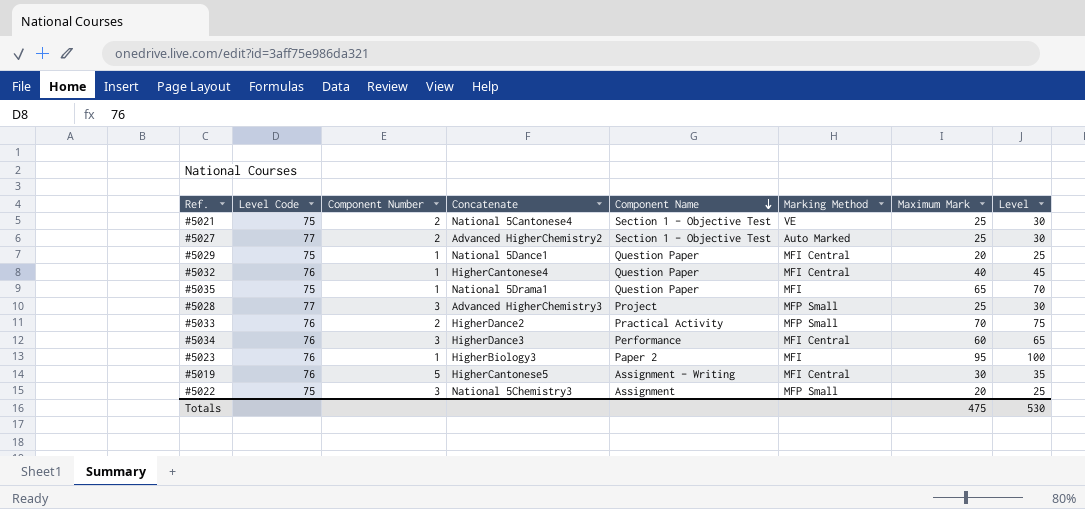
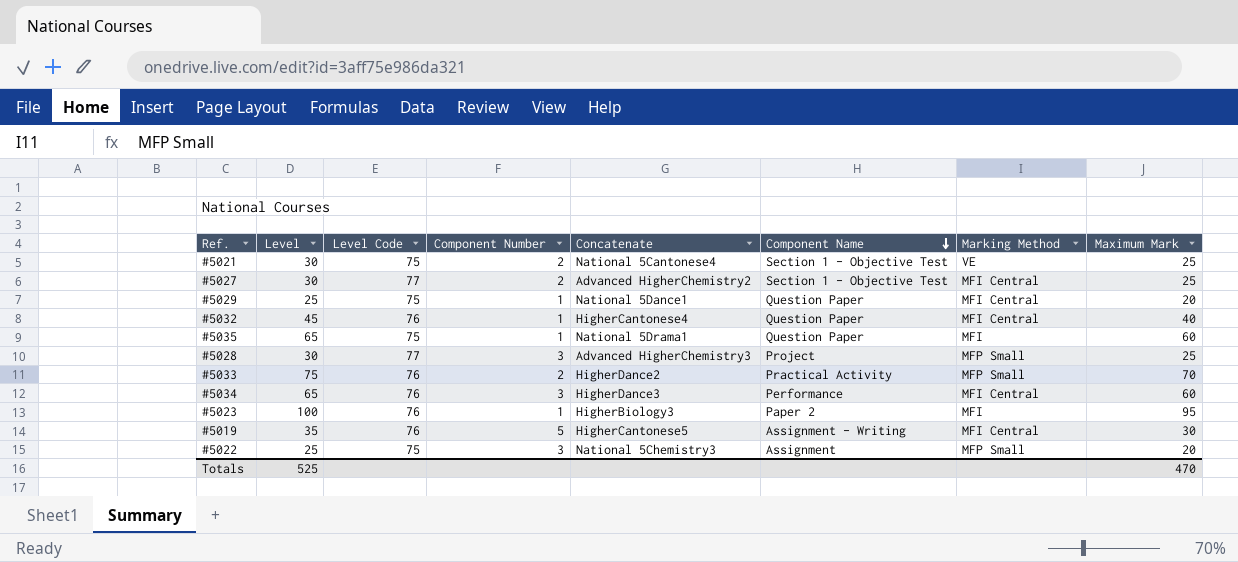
column Level | position: 8 -> 2
#5027 | Marking Method: Auto Marked -> MFI Central
#5035 | Level: 70 -> 65
#5035 | Maximum Mark: 65 -> 60
Totals | Level: 530 -> 525
Totals | Maximum Mark: 475 -> 470

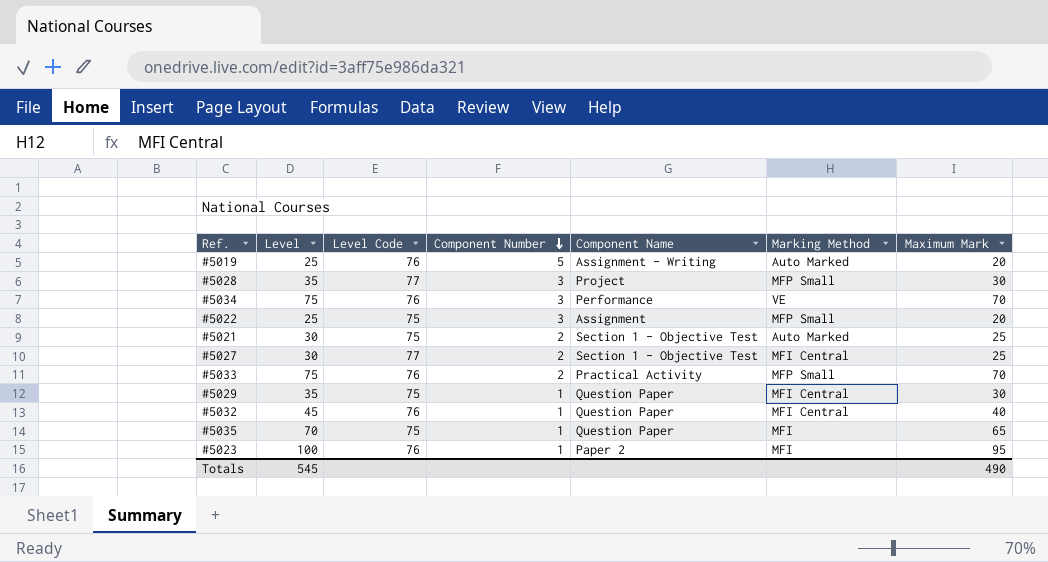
row order: Component Name descending -> Component Number descending
column Concatenate | position: 5 -> none
#5019 | Level: 35 -> 25
#5019 | Marking Method: MFI Central -> Auto Marked
#5019 | Maximum Mark: 30 -> 20
#5028 | Level: 30 -> 35
#5028 | Maximum Mark: 25 -> 30
#5034 | Level: 65 -> 75
#5034 | Marking Method: MFI Central -> VE
#5034 | Maximum Mark: 60 -> 70
#5021 | Marking Method: VE -> Auto Marked
#5029 | Level: 25 -> 35
#5029 | Maximum Mark: 20 -> 30
#5035 | Level: 65 -> 70
#5035 | Maximum Mark: 60 -> 65
Totals | Level: 525 -> 545
Totals | Maximum Mark: 470 -> 490

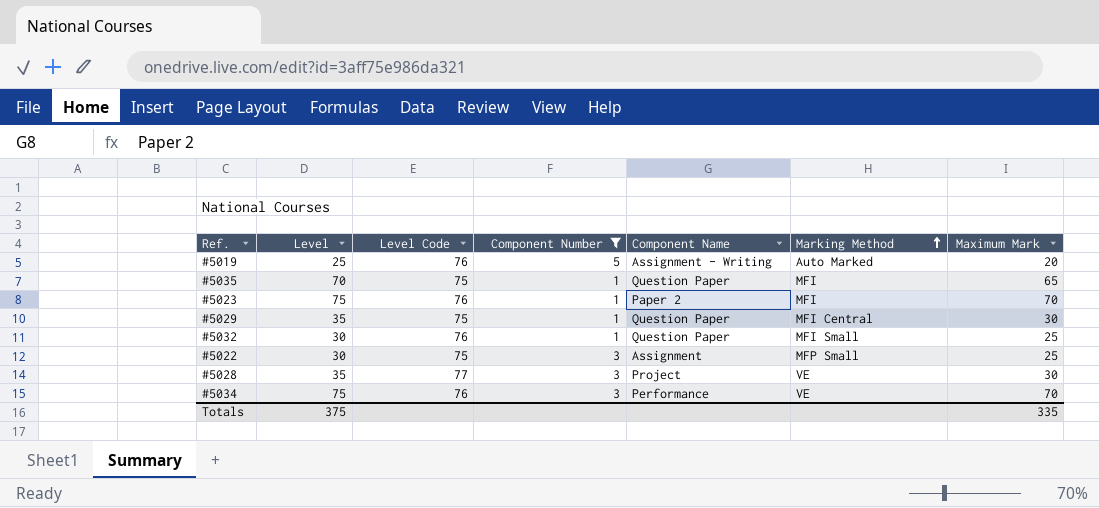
filter: none -> Component Number != 2
row order: Component Number descending -> Marking Method ascending
#5023 | Level: 100 -> 75
#5023 | Maximum Mark: 95 -> 70
#5032 | Level: 45 -> 30
#5032 | Marking Method: MFI Central -> MFI Small
#5032 | Maximum Mark: 40 -> 25
#5022 | Level: 25 -> 30
#5022 | Maximum Mark: 20 -> 25
#5028 | Marking Method: MFP Small -> VE
Totals | Level: 545 -> 375
Totals | Maximum Mark: 490 -> 335

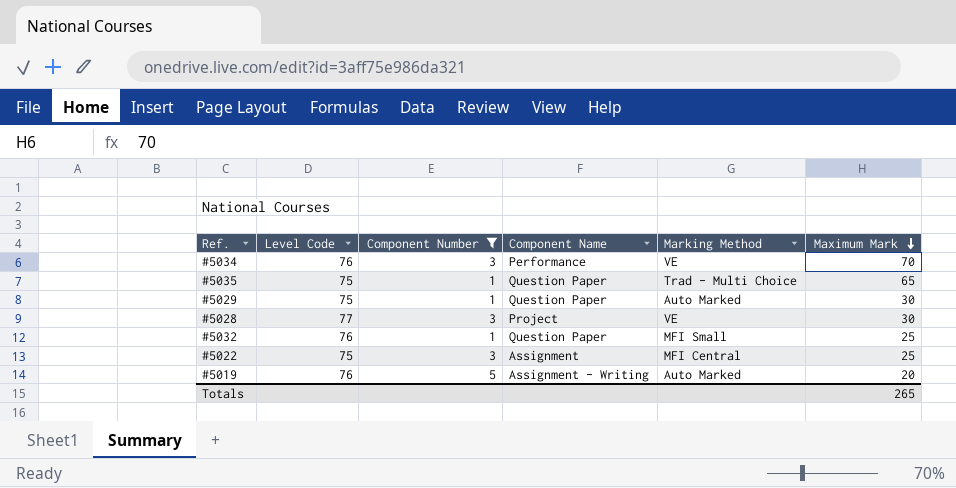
row order: Marking Method ascending -> Maximum Mark descending
column Level | formula: [Maximum Mark] + 5 -> none
row #5023: 75 | 76 | 1 | Paper 2 | MFI | 70 -> none
#5035 | Marking Method: MFI -> Trad - Multi Choice
#5029 | Marking Method: MFI Central -> Auto Marked
#5022 | Marking Method: MFP Small -> MFI Central
Totals | Maximum Mark: 335 -> 265

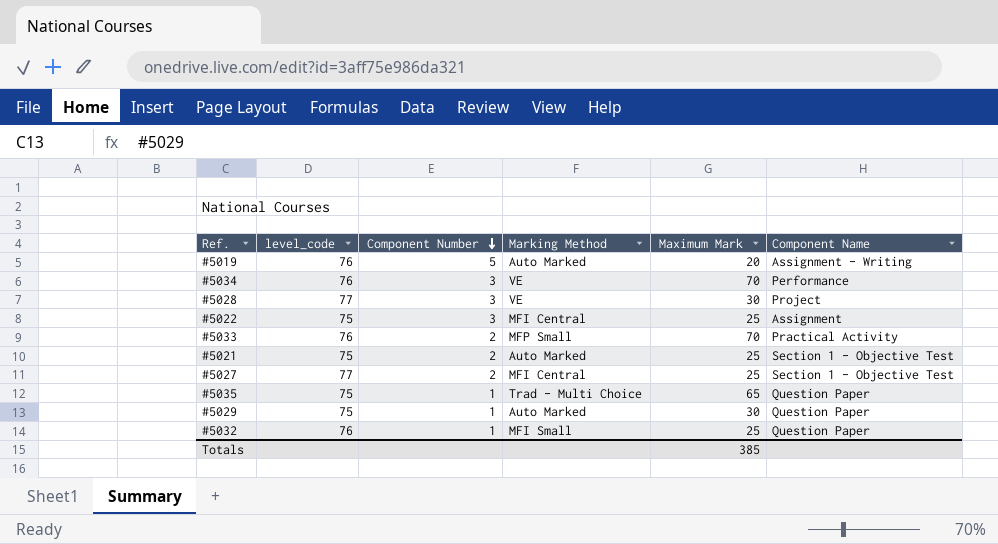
filter: Component Number != 2 -> none
row order: Maximum Mark descending -> Component Number descending
column name: Level Code -> level_code
column Component Name | position: 4 -> 6
Totals | Maximum Mark: 265 -> 385

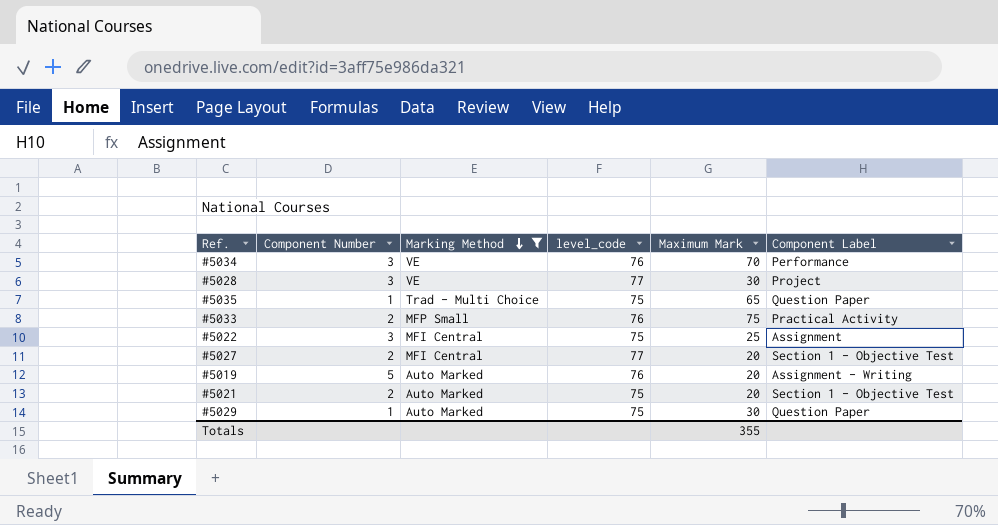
filter: none -> Marking Method != MFI Small
row order: Component Number descending -> Marking Method descending
column level_code | position: 2 -> 4
column name: Component Name -> Component Label
#5033 | Maximum Mark: 70 -> 75
#5027 | Maximum Mark: 25 -> 20
#5021 | Maximum Mark: 25 -> 20
Totals | Maximum Mark: 385 -> 355

